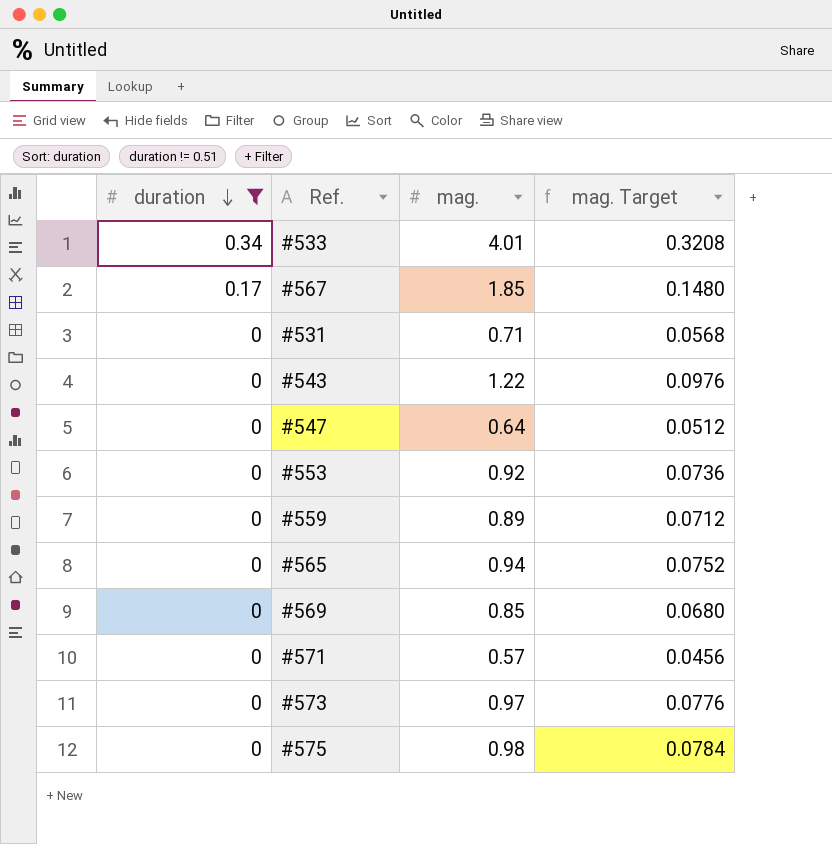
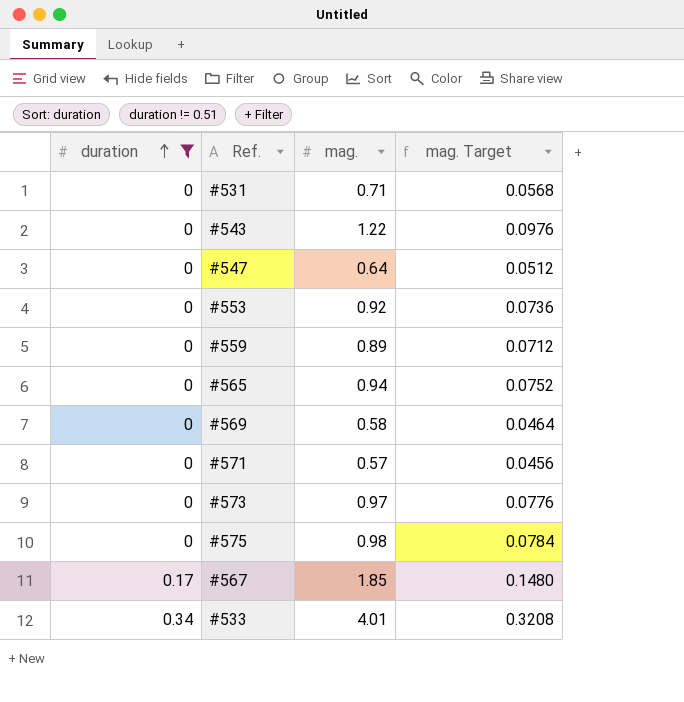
row order: duration descending -> duration ascending
#569 | mag.: 0.85 -> 0.58
#569 | mag. Target: 0.0680 -> 0.0464

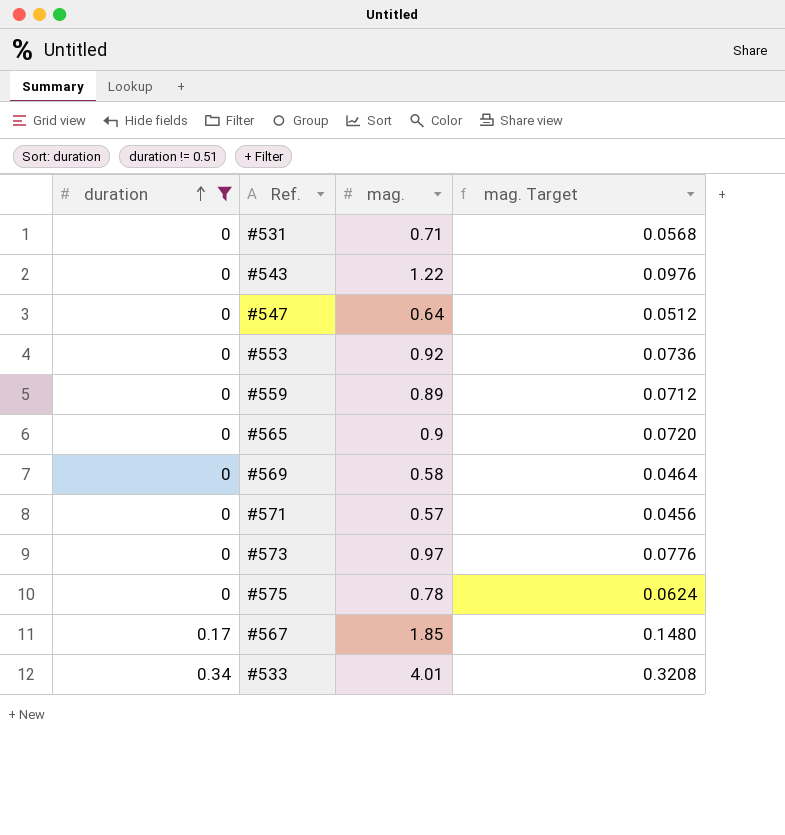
#565 | mag.: 0.94 -> 0.9
#565 | mag. Target: 0.0752 -> 0.0720
#575 | mag.: 0.98 -> 0.78
#575 | mag. Target: 0.0784 -> 0.0624

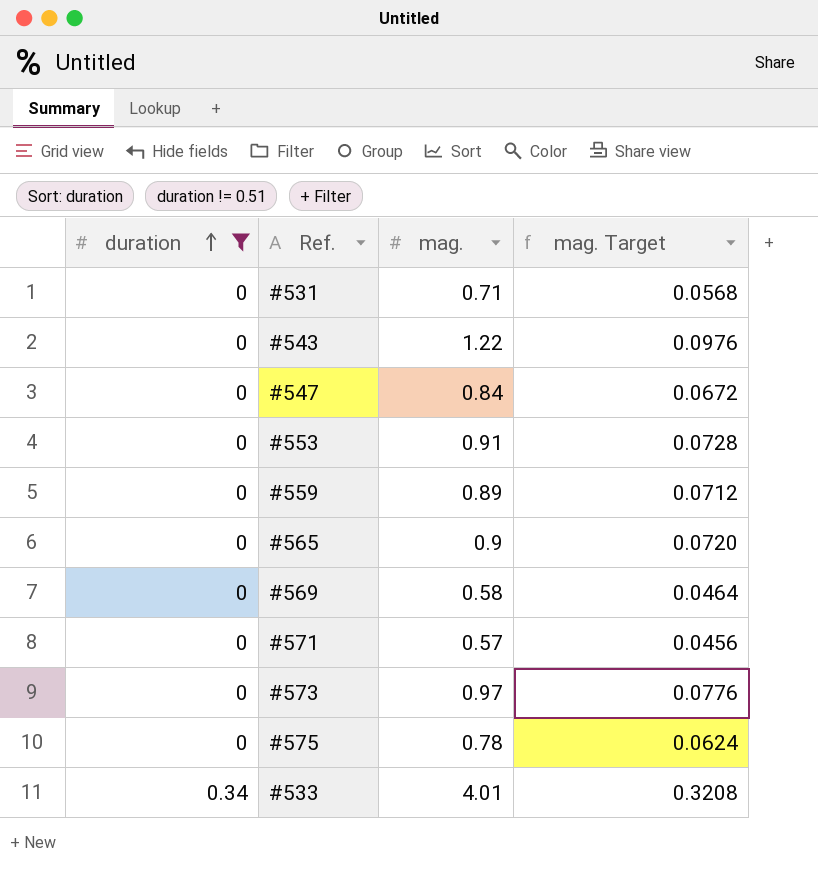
row #567: 0.17 | 1.85 | 0.1480 -> none
#547 | mag.: 0.64 -> 0.84
#547 | mag. Target: 0.0512 -> 0.0672
#553 | mag.: 0.92 -> 0.91
#553 | mag. Target: 0.0736 -> 0.0728

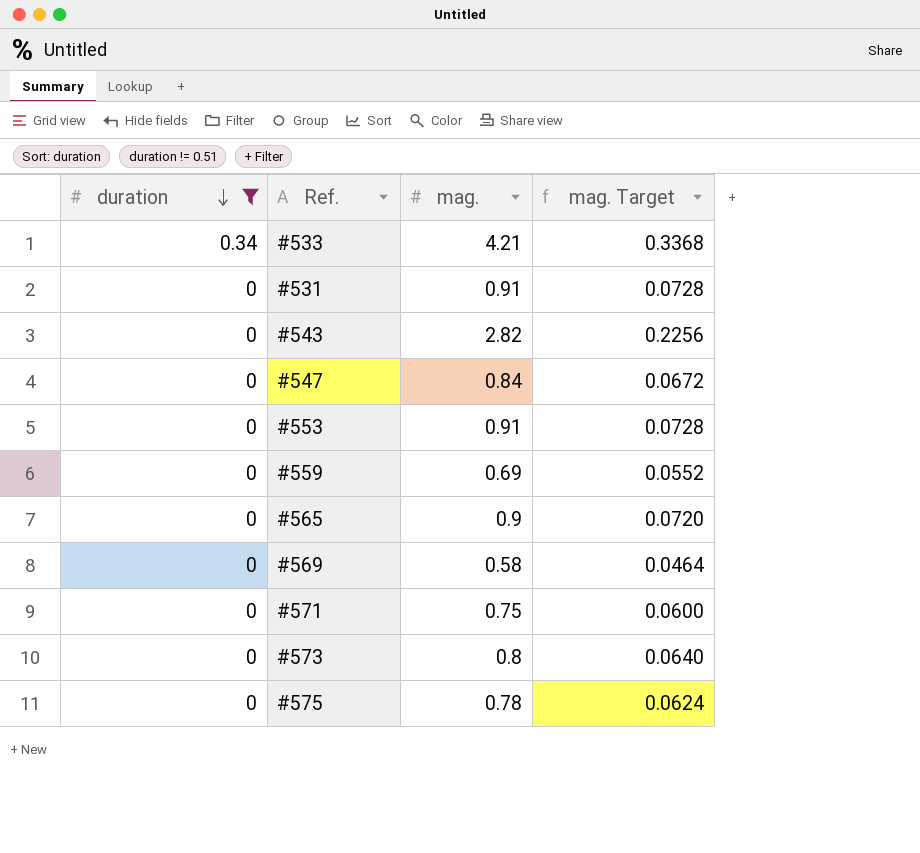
row order: duration ascending -> duration descending
#533 | mag.: 4.01 -> 4.21
#533 | mag. Target: 0.3208 -> 0.3368
#531 | mag.: 0.71 -> 0.91
#531 | mag. Target: 0.0568 -> 0.0728
#543 | mag.: 1.22 -> 2.82
#543 | mag. Target: 0.0976 -> 0.2256
#559 | mag.: 0.89 -> 0.69
#559 | mag. Target: 0.0712 -> 0.0552
#571 | mag.: 0.57 -> 0.75
#571 | mag. Target: 0.0456 -> 0.0600
#573 | mag.: 0.97 -> 0.8
#573 | mag. Target: 0.0776 -> 0.0640

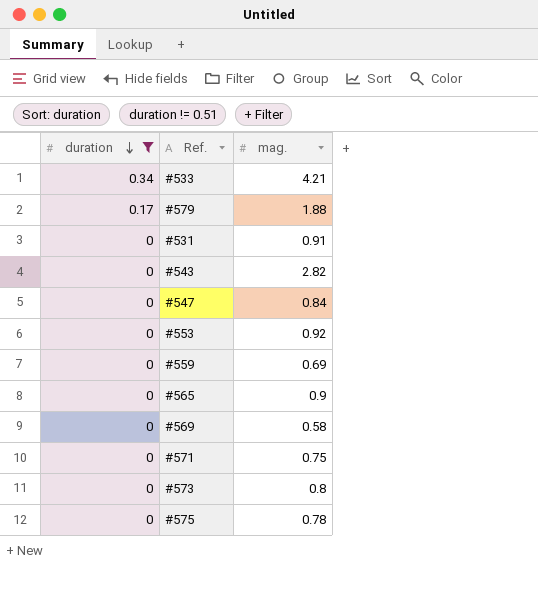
column mag. Target | formula: [mag.] * 0.08 -> none
row #579: none -> 0.17 | 1.88
#553 | mag.: 0.91 -> 0.92

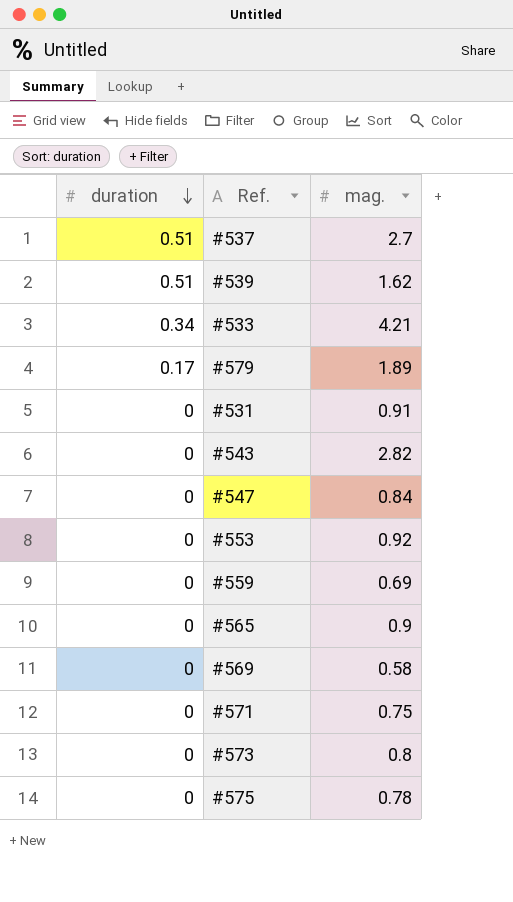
filter: duration != 0.51 -> none
#579 | mag.: 1.88 -> 1.89

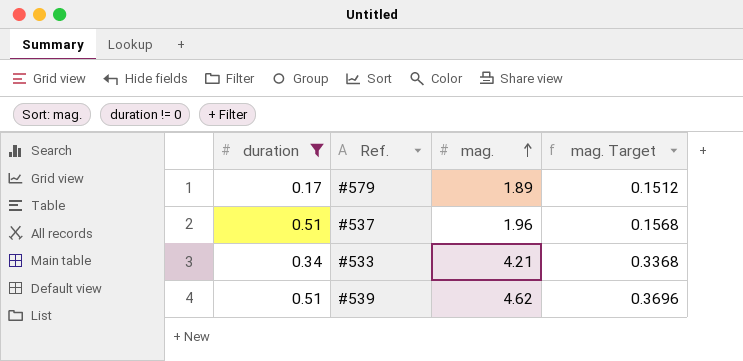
filter: none -> duration != 0
row order: duration descending -> mag. ascending
column mag. Target | formula: none -> [mag.] * 0.08
#537 | mag.: 2.7 -> 1.96
#539 | mag.: 1.62 -> 4.62

